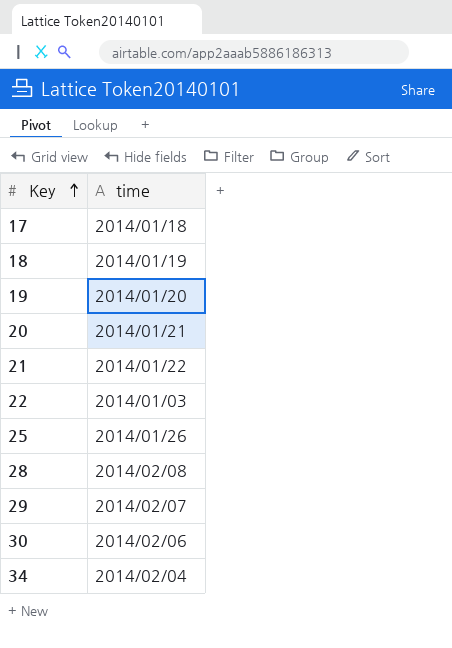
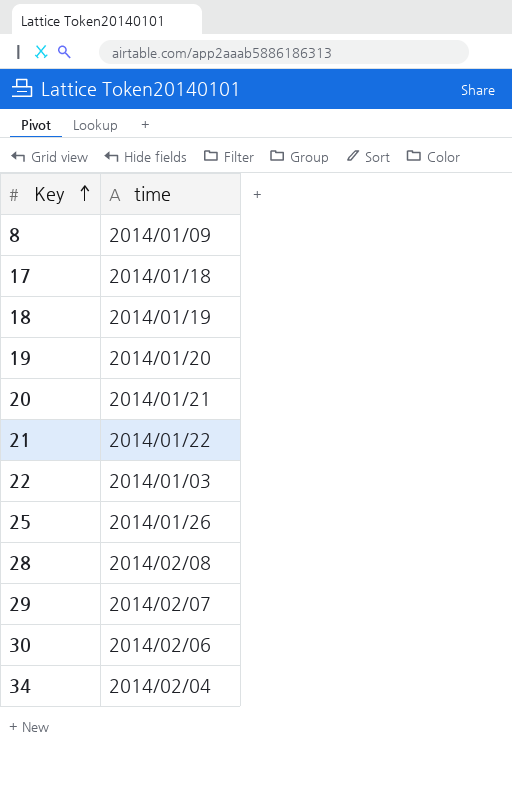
row 8: none -> 2014/01/09

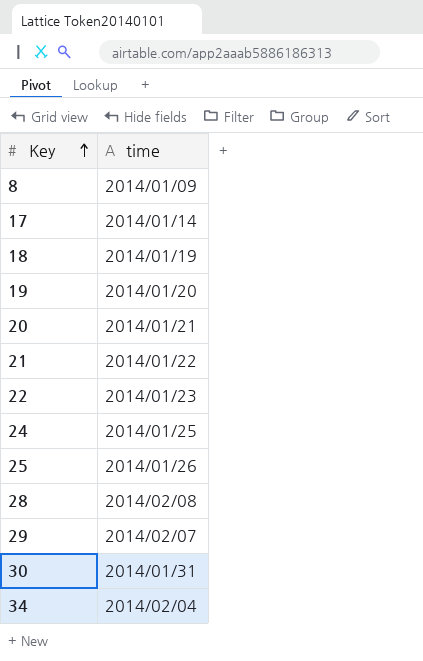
17 | time: 2014/01/18 -> 2014/01/14
22 | time: 2014/01/03 -> 2014/01/23
row 24: none -> 2014/01/25
30 | time: 2014/02/06 -> 2014/01/31

